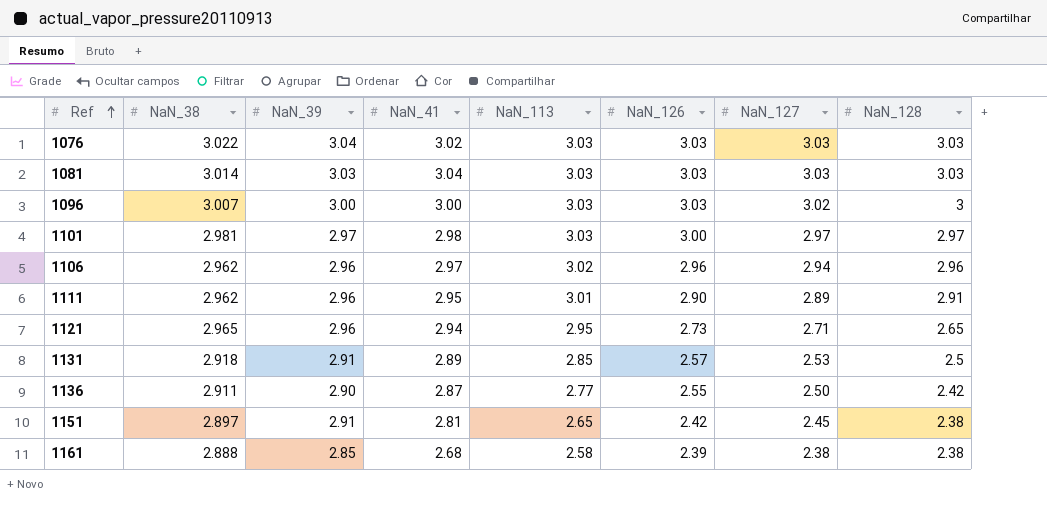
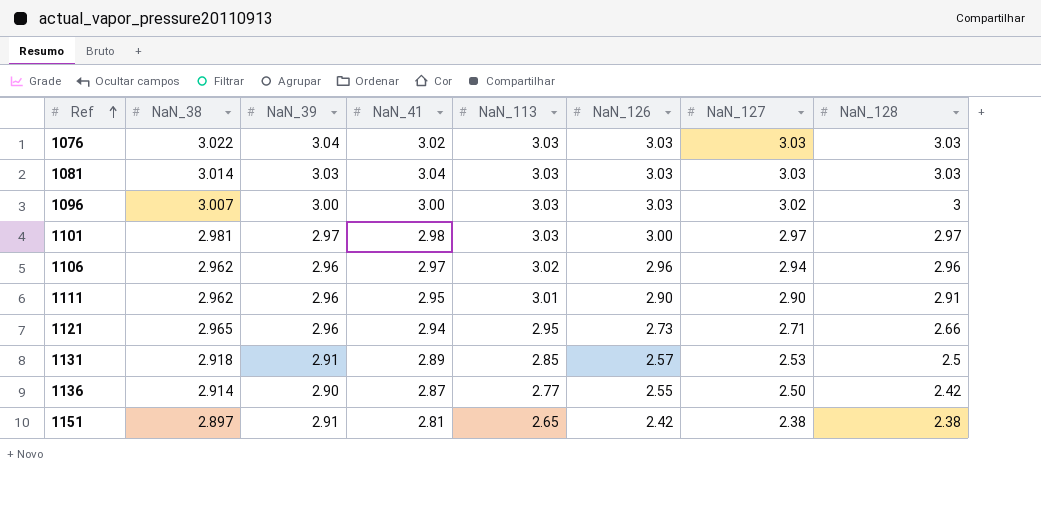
row 1161: 2.888 | 2.85 | 2.68 | 2.58 | 2.39 | 2.38 | 2.38 -> none
1111 | NaN_127: 2.89 -> 2.90
1121 | NaN_128: 2.65 -> 2.66
1136 | NaN_38: 2.911 -> 2.914
1151 | NaN_127: 2.45 -> 2.38

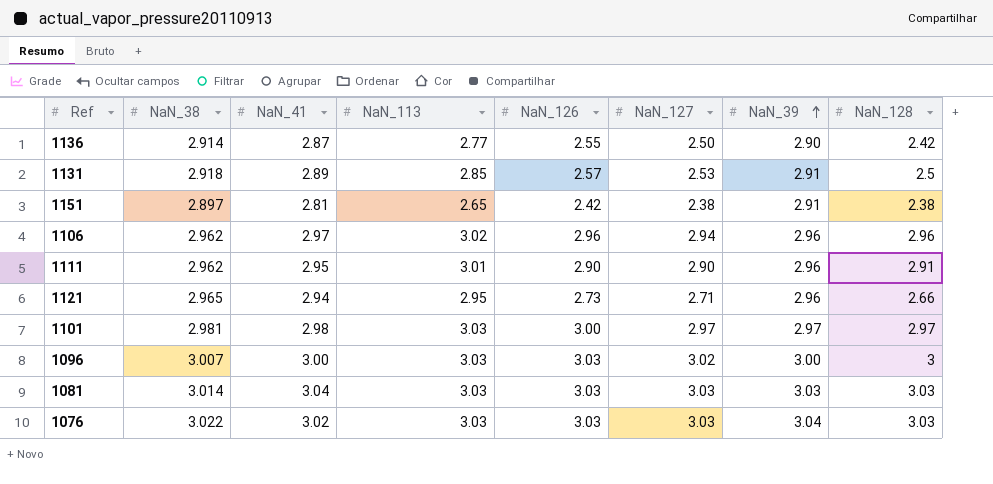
row order: Ref ascending -> NaN_39 ascending
column NaN_39 | position: 3 -> 7

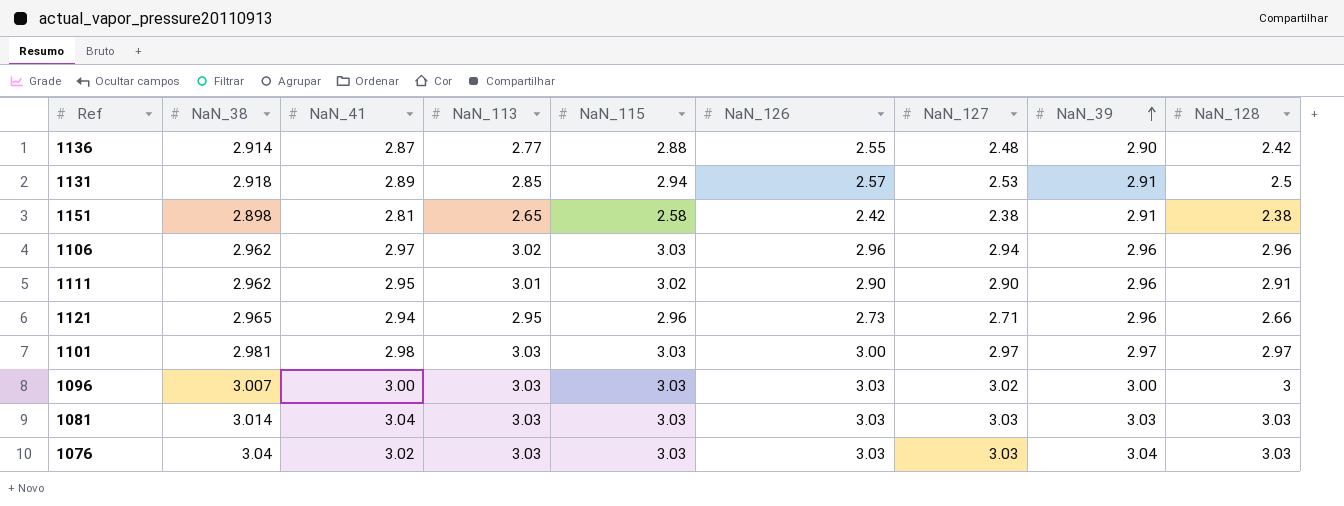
column NaN_115 | position: none -> 5
1136 | NaN_127: 2.50 -> 2.48
1151 | NaN_38: 2.897 -> 2.898
1076 | NaN_38: 3.022 -> 3.04

